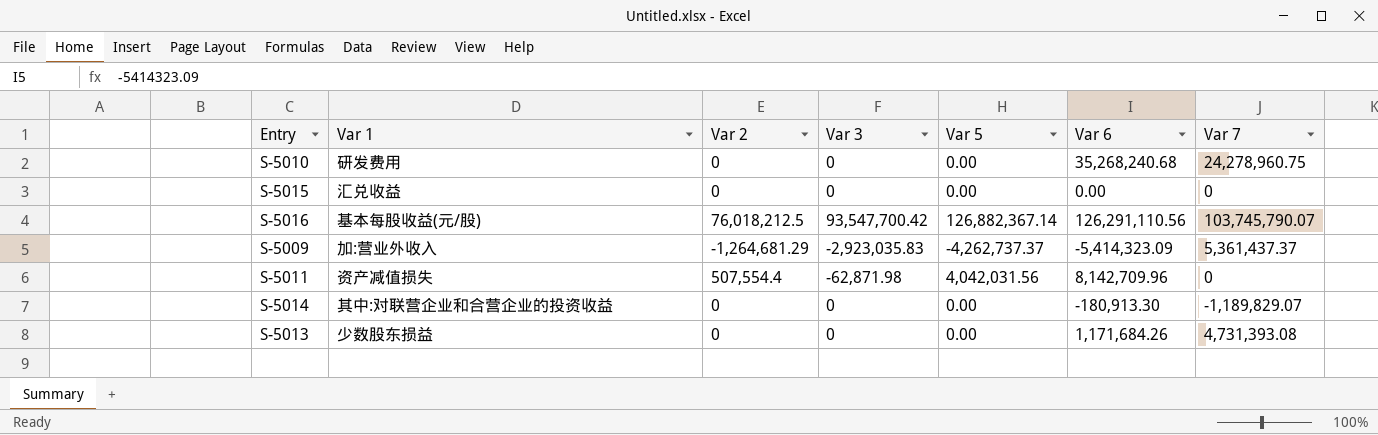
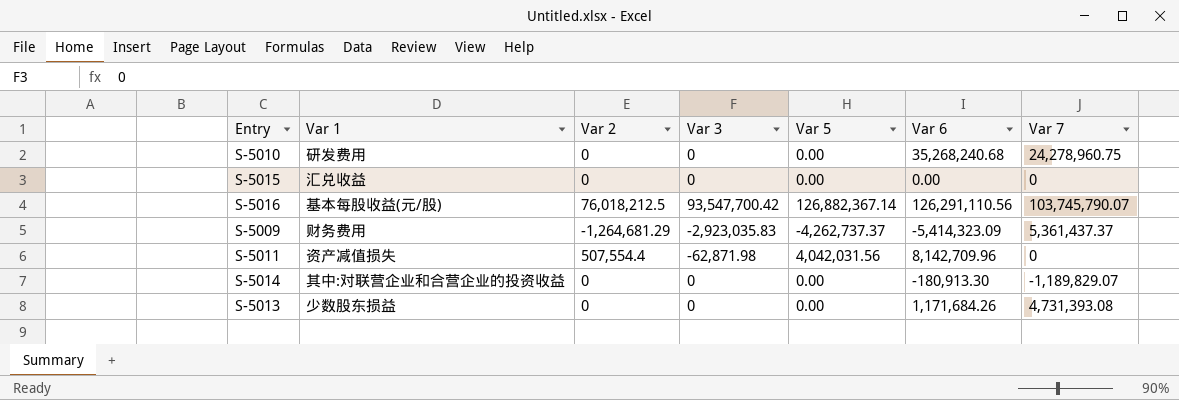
S-5009 | Var 1: 加:营业外收入 -> 财务费用

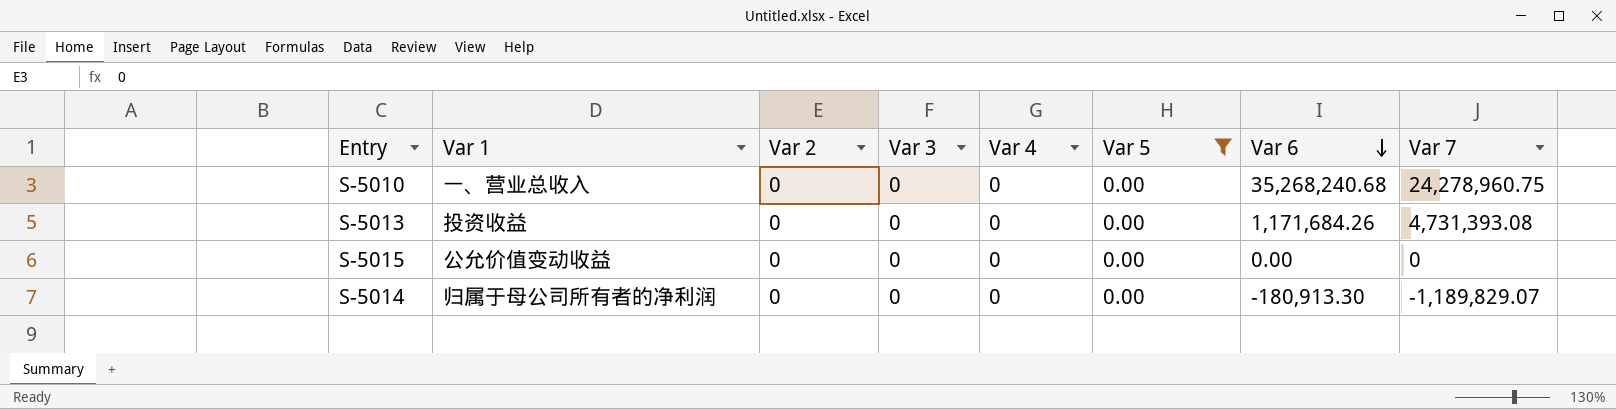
filter: none -> Var 5 = 0.00
row order: none -> Var 6 descending
column Var 4 | position: none -> 5
S-5010 | Var 1: 研发费用 -> 一、营业总收入
S-5013 | Var 1: 少数股东损益 -> 投资收益
S-5015 | Var 1: 汇兑收益 -> 公允价值变动收益
S-5014 | Var 1: 其中:对联营企业和合营企业的投资收益 -> 归属于母公司所有者的净利润

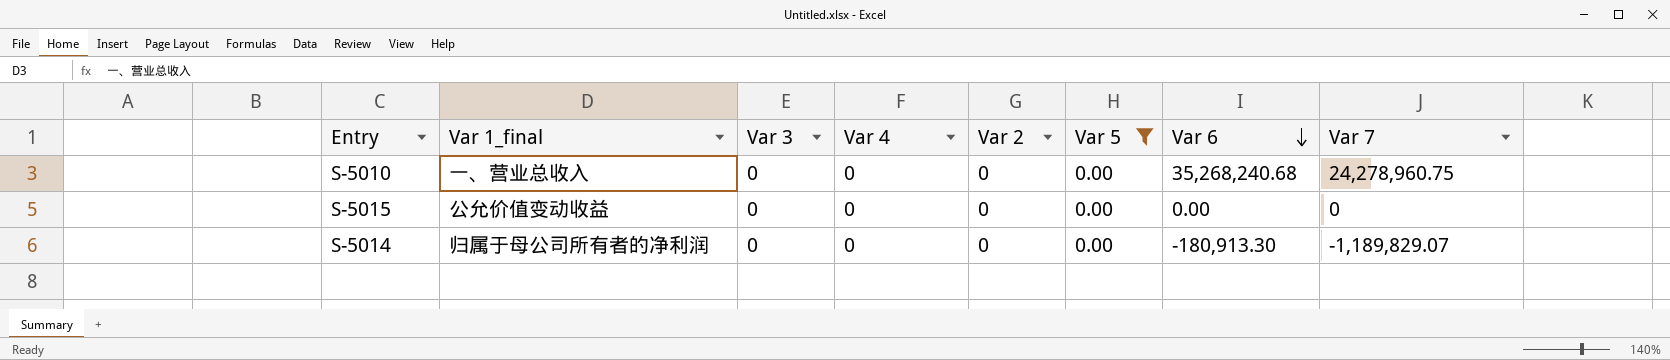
column name: Var 1 -> Var 1_final
column Var 2 | position: 3 -> 5
row S-5013: 投资收益 | 0 | 0 | 0 | 0.00 | 1,171,684.26 | 4,731,393.08 -> none

